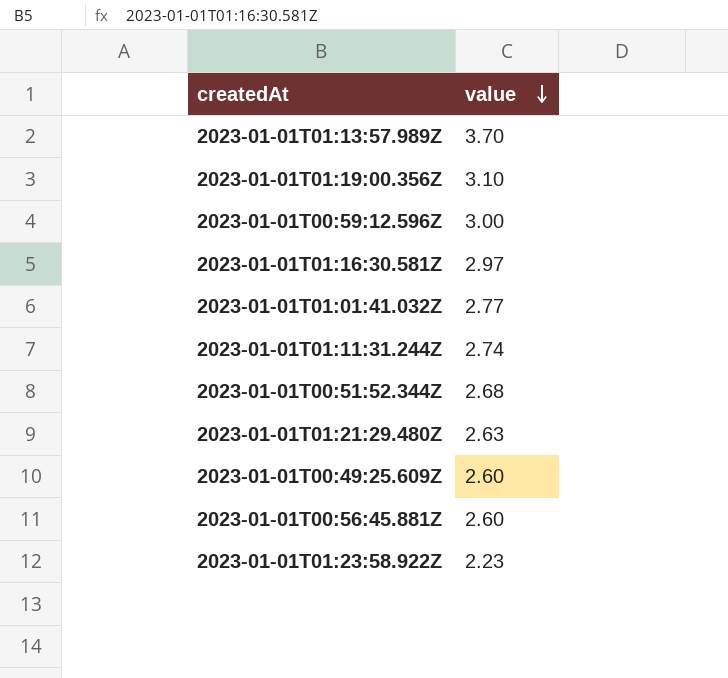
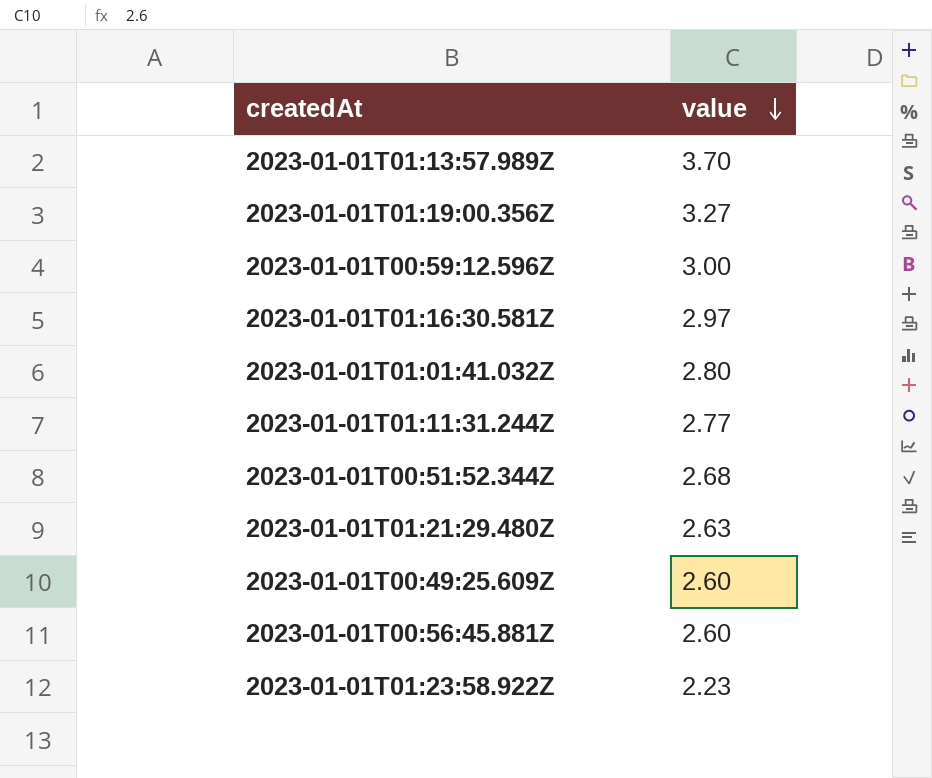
2023-01-01T01:19:00.356Z | value: 3.10 -> 3.27
2023-01-01T01:01:41.032Z | value: 2.77 -> 2.80
2023-01-01T01:11:31.244Z | value: 2.74 -> 2.77

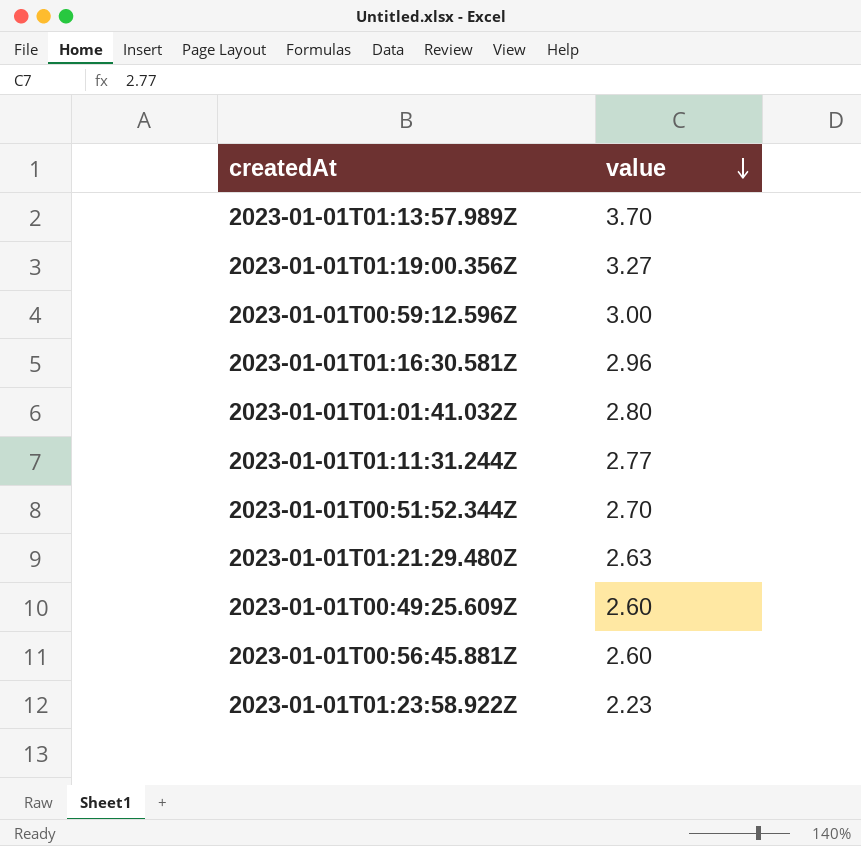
2023-01-01T01:16:30.581Z | value: 2.97 -> 2.96
2023-01-01T00:51:52.344Z | value: 2.68 -> 2.70

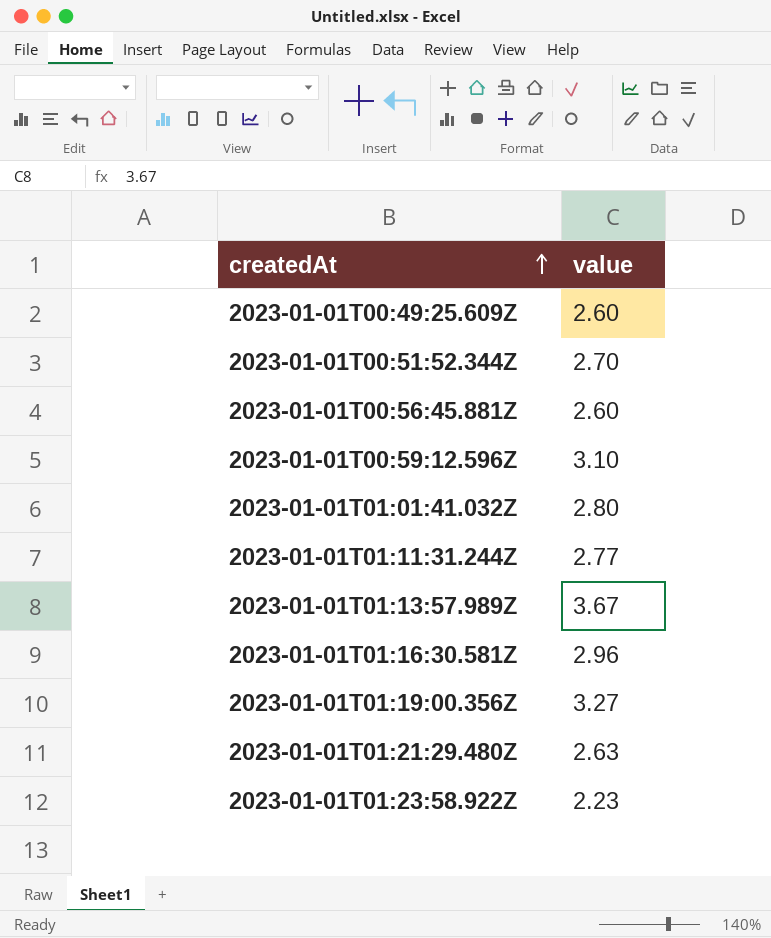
row order: value descending -> createdAt ascending
2023-01-01T00:59:12.596Z | value: 3.00 -> 3.10
2023-01-01T01:13:57.989Z | value: 3.70 -> 3.67

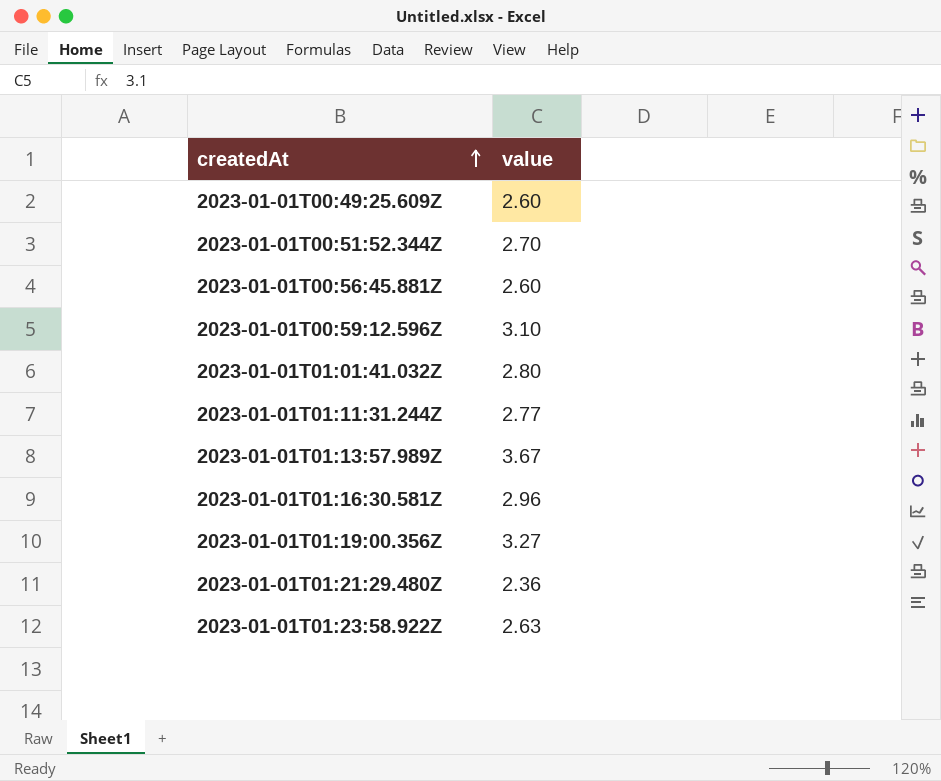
2023-01-01T01:21:29.480Z | value: 2.63 -> 2.36
2023-01-01T01:23:58.922Z | value: 2.23 -> 2.63

